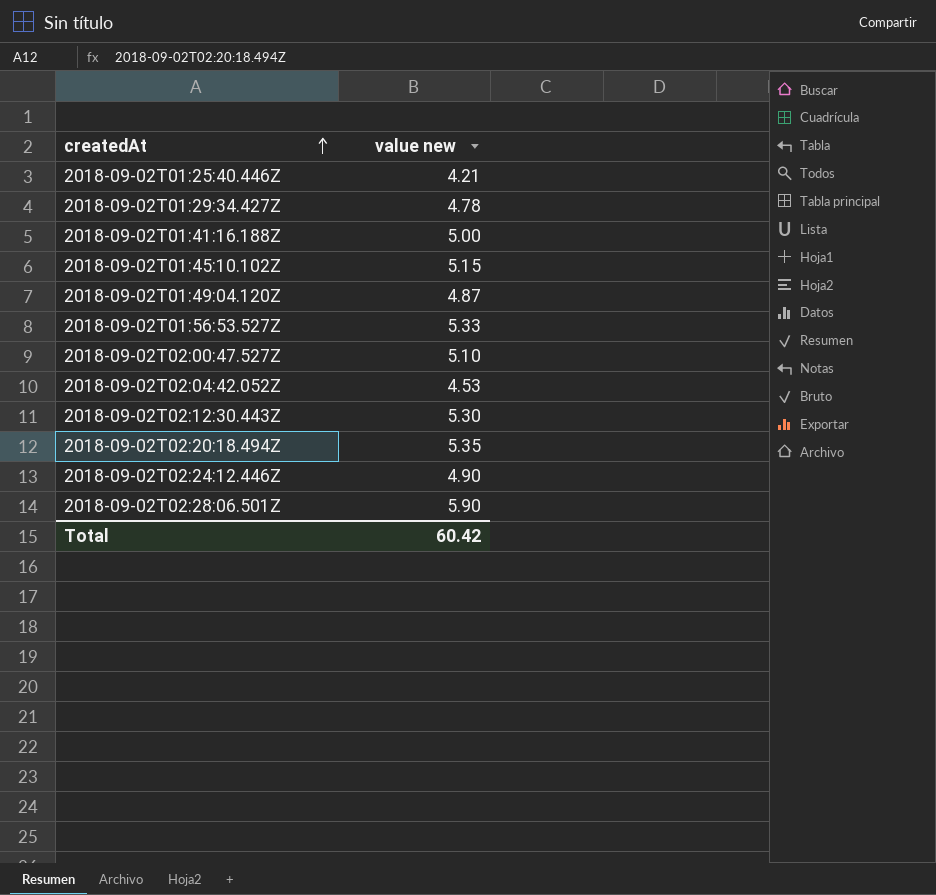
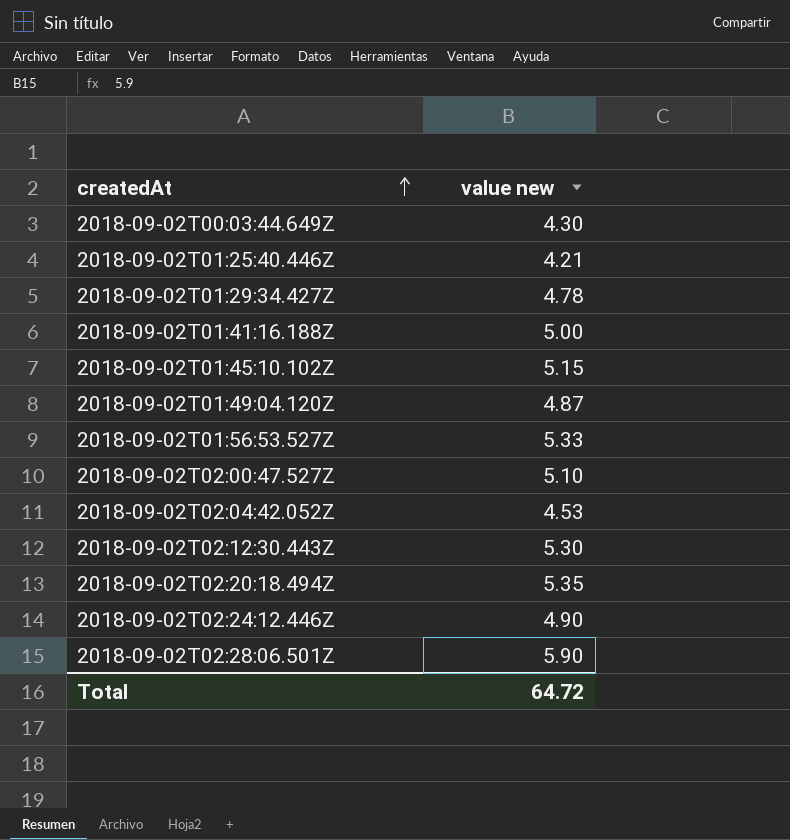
row 2018-09-02T00:03:44.649Z: none -> 4.30
Total | value new: 60.42 -> 64.72

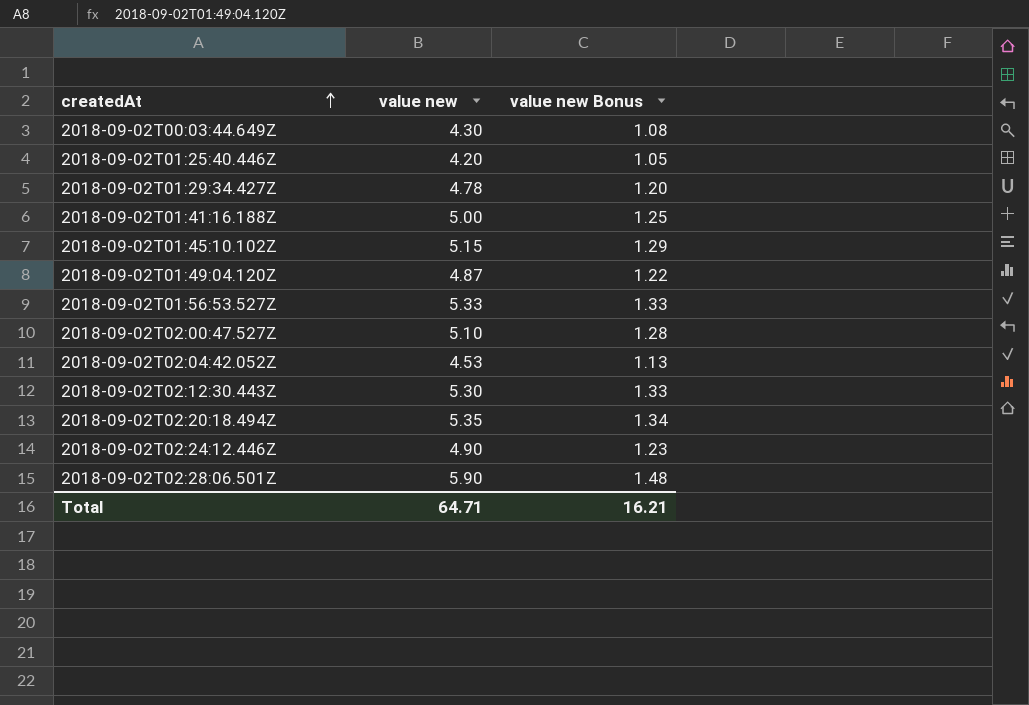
column value new Bonus | formula: none -> [value new] * 0.25
2018-09-02T01:25:40.446Z | value new: 4.21 -> 4.20
Total | value new: 64.72 -> 64.71

